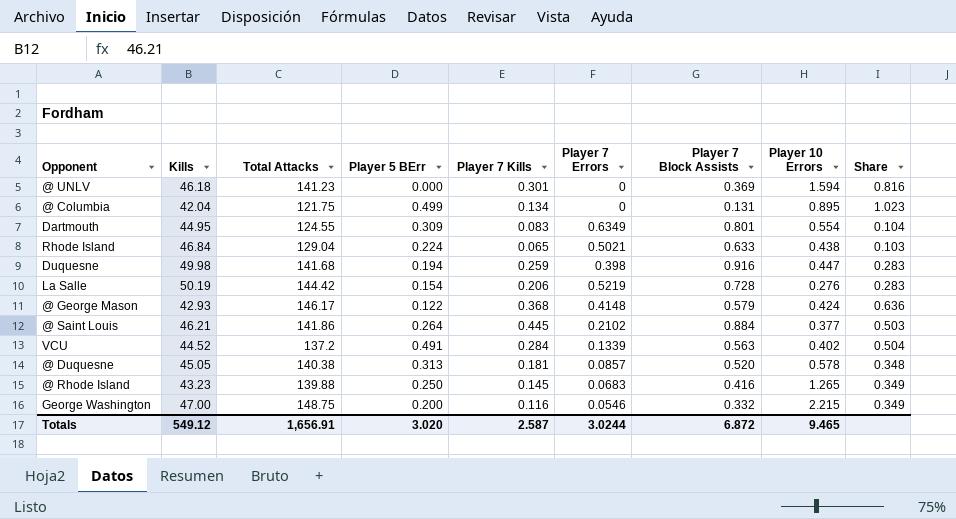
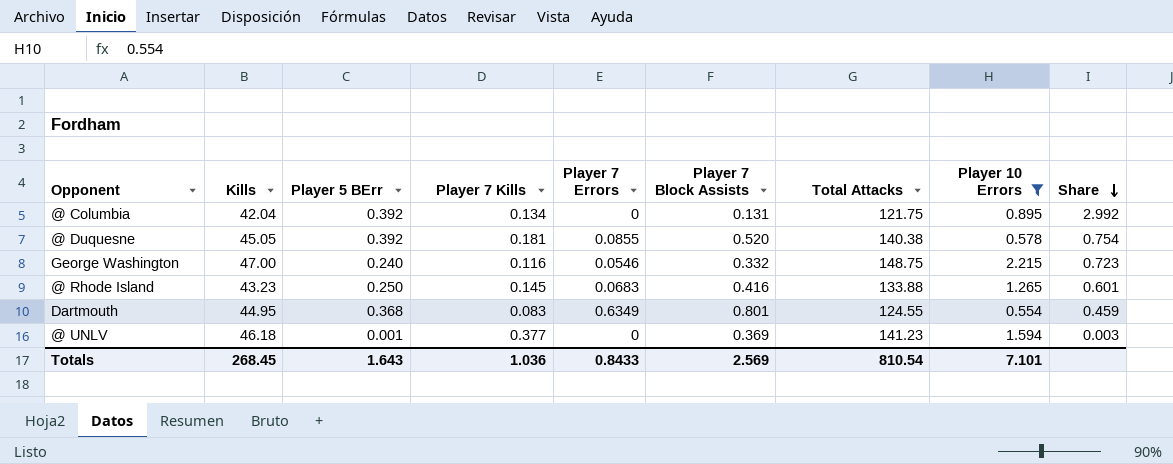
filter: none -> Player 10 Errors >= 0.554
row order: none -> Share descending
column Total Attacks | position: 3 -> 7
column Share | formula: [Player 7 Kills] / [Player 7 Block Assists] -> [Player 5 BErr] / [Player 7 Block Assists]
@ Columbia | Player 5 BErr: 0.499 -> 0.392
@ Duquesne | Player 5 BErr: 0.313 -> 0.392
@ Duquesne | Player 7 Errors: 0.0857 -> 0.0855
George Washington | Player 5 BErr: 0.200 -> 0.240
@ Rhode Island | Total Attacks: 139.88 -> 133.88
Dartmouth | Player 5 BErr: 0.309 -> 0.368
@ UNLV | Player 5 BErr: 0.000 -> 0.001
@ UNLV | Player 7 Kills: 0.301 -> 0.377
Totals | Kills: 549.12 -> 268.45
Totals | Player 5 BErr: 3.020 -> 1.643
Totals | Player 7 Kills: 2.587 -> 1.036
Totals | Player 7 Errors: 3.0244 -> 0.8433
Totals | Player 7 Block Assists: 6.872 -> 2.569
Totals | Total Attacks: 1,656.91 -> 810.54
Totals | Player 10 Errors: 9.465 -> 7.101

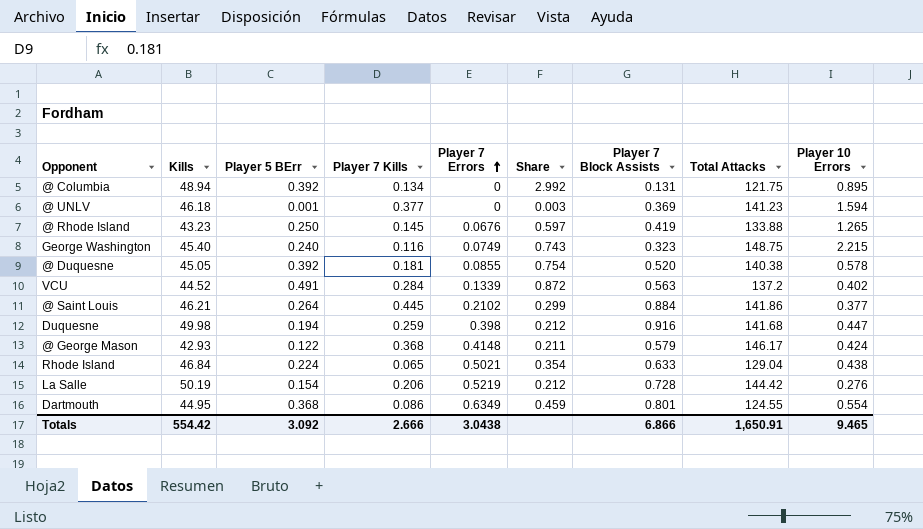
filter: Player 10 Errors >= 0.554 -> none
row order: Share descending -> Player 7 Errors ascending
column Share | position: 9 -> 6
@ Columbia | Kills: 42.04 -> 48.94
@ Rhode Island | Player 7 Errors: 0.0683 -> 0.0676
@ Rhode Island | Share: 0.601 -> 0.597
@ Rhode Island | Player 7 Block Assists: 0.416 -> 0.419
George Washington | Kills: 47.00 -> 45.40
George Washington | Player 7 Errors: 0.0546 -> 0.0749
George Washington | Share: 0.723 -> 0.743
George Washington | Player 7 Block Assists: 0.332 -> 0.323
Dartmouth | Player 7 Kills: 0.083 -> 0.086
Totals | Kills: 268.45 -> 554.42
Totals | Player 5 BErr: 1.643 -> 3.092
Totals | Player 7 Kills: 1.036 -> 2.666
Totals | Player 7 Errors: 0.8433 -> 3.0438
Totals | Player 7 Block Assists: 2.569 -> 6.866
Totals | Total Attacks: 810.54 -> 1,650.91
Totals | Player 10 Errors: 7.101 -> 9.465

